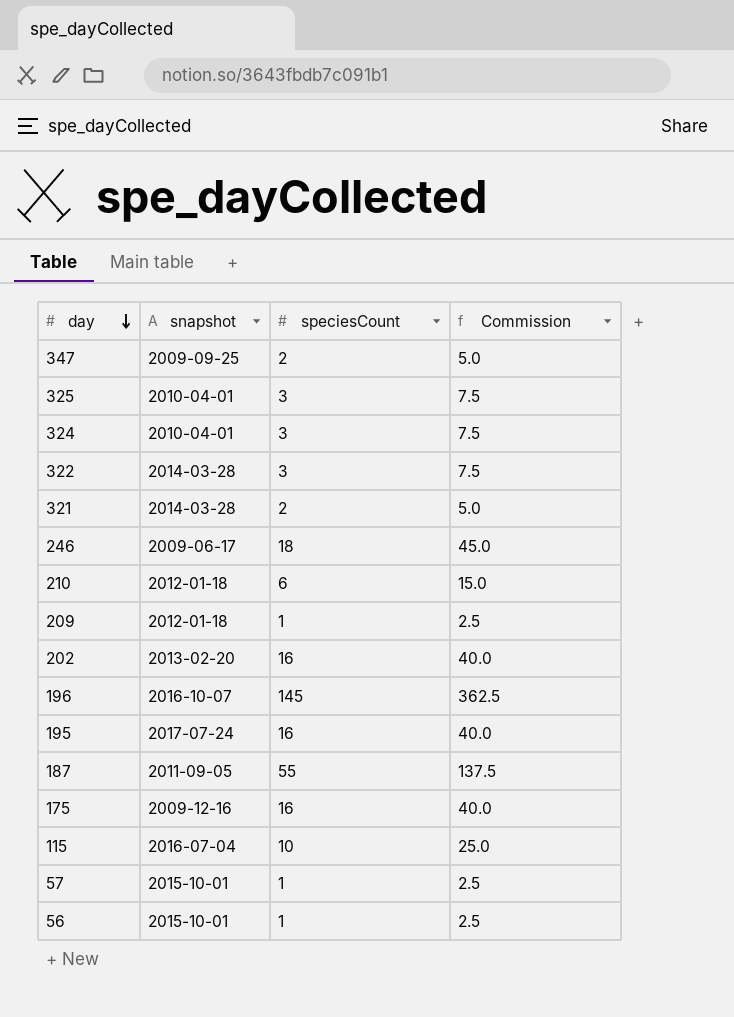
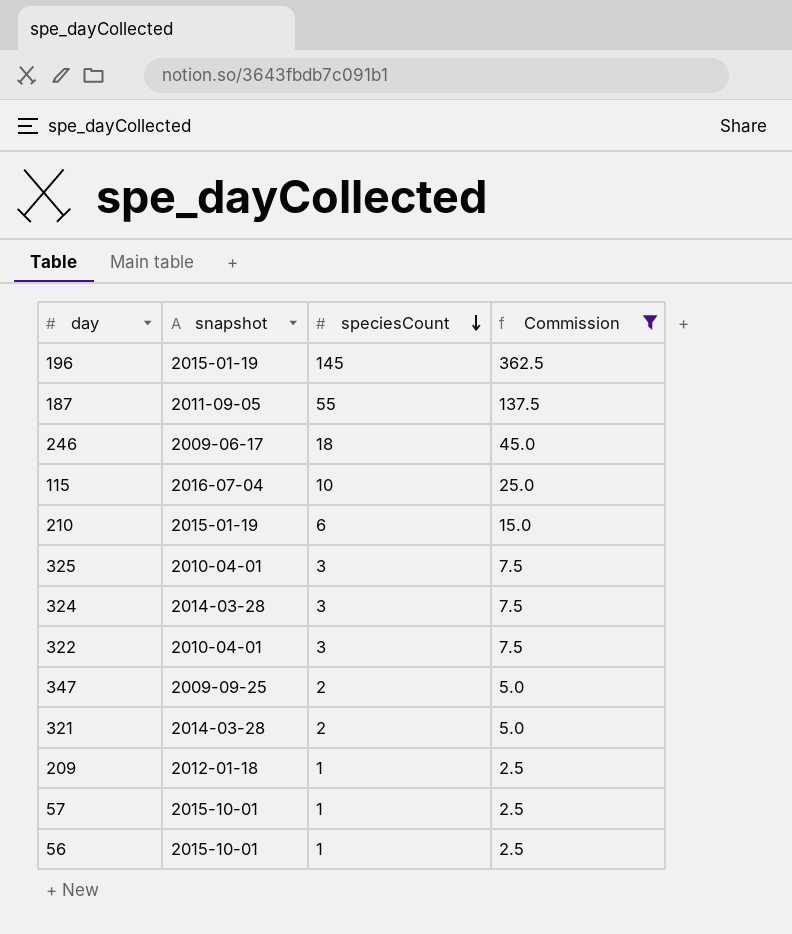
filter: none -> Commission != 40.0
row order: day descending -> speciesCount descending
196 | snapshot: 2016-10-07 -> 2015-01-19
210 | snapshot: 2012-01-18 -> 2015-01-19
324 | snapshot: 2010-04-01 -> 2014-03-28
322 | snapshot: 2014-03-28 -> 2010-04-01

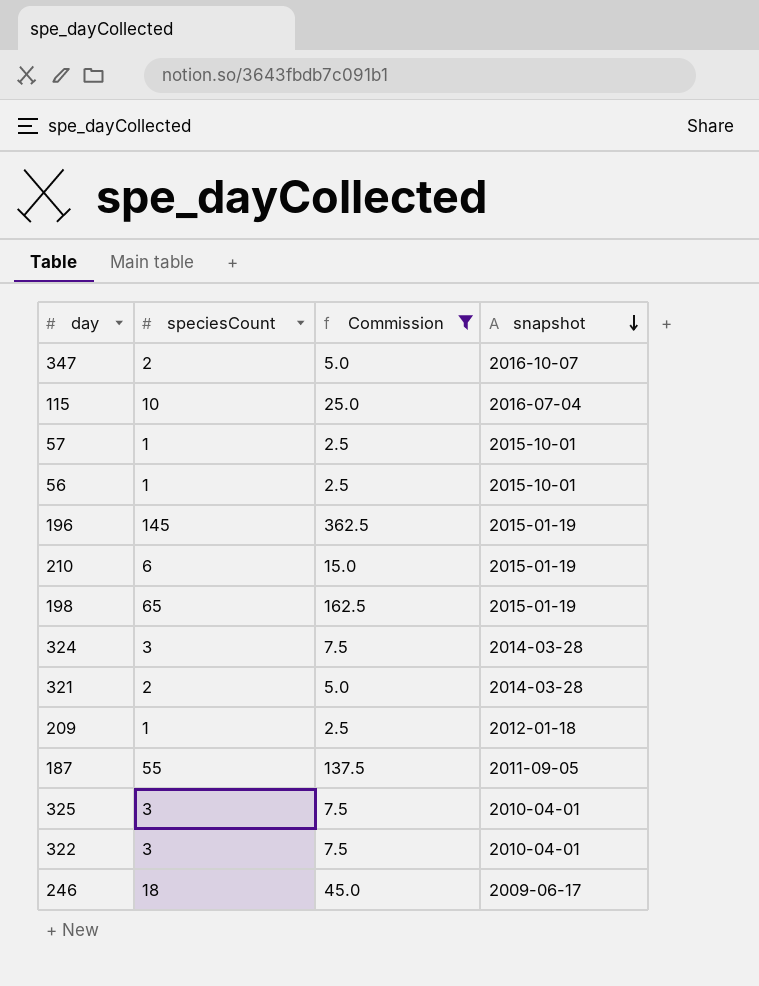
row order: speciesCount descending -> snapshot descending
column snapshot | position: 2 -> 4
347 | snapshot: 2009-09-25 -> 2016-10-07
row 198: none -> 65 | 162.5 | 2015-01-19

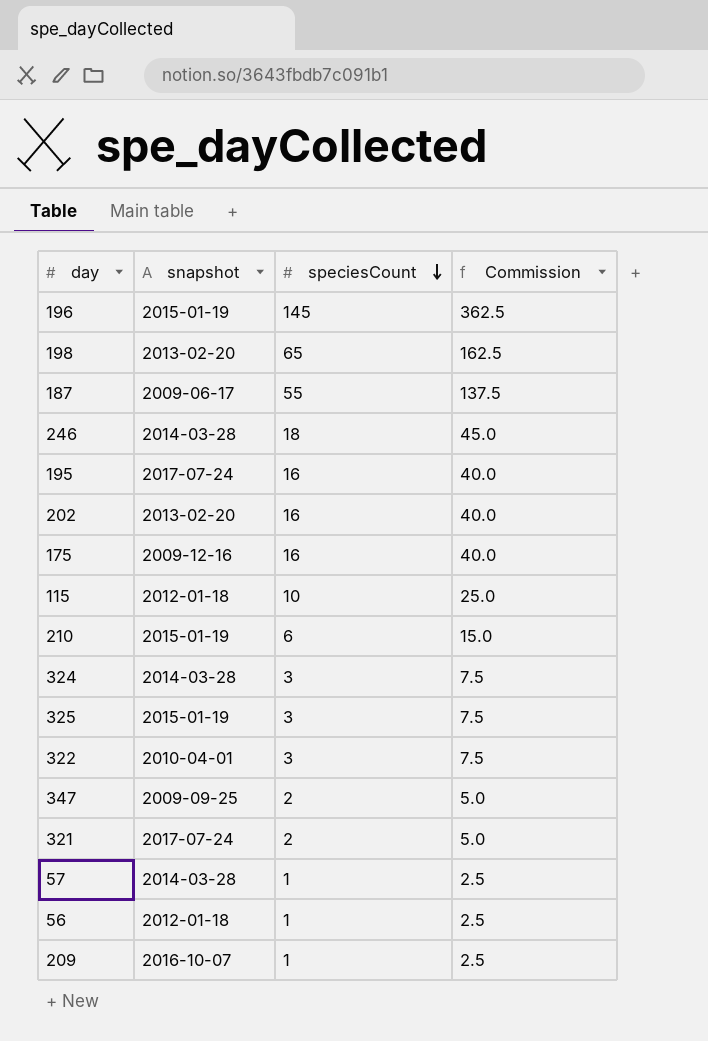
filter: Commission != 40.0 -> none
row order: snapshot descending -> speciesCount descending
column snapshot | position: 4 -> 2
198 | snapshot: 2015-01-19 -> 2013-02-20
187 | snapshot: 2011-09-05 -> 2009-06-17
246 | snapshot: 2009-06-17 -> 2014-03-28
115 | snapshot: 2016-07-04 -> 2012-01-18
325 | snapshot: 2010-04-01 -> 2015-01-19
347 | snapshot: 2016-10-07 -> 2009-09-25
321 | snapshot: 2014-03-28 -> 2017-07-24
57 | snapshot: 2015-10-01 -> 2014-03-28
56 | snapshot: 2015-10-01 -> 2012-01-18
209 | snapshot: 2012-01-18 -> 2016-10-07

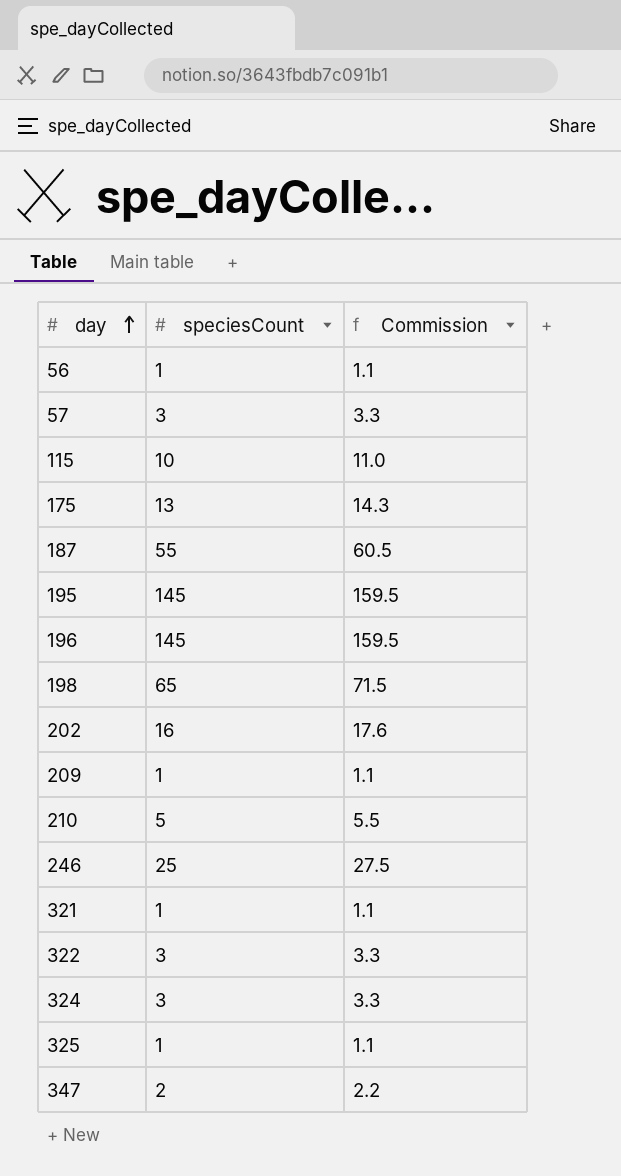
row order: speciesCount descending -> day ascending
column snapshot | position: 2 -> none
column Commission | formula: [speciesCount] * 2.5 -> [speciesCount] * 1.1
57 | speciesCount: 1 -> 3
175 | speciesCount: 16 -> 13
195 | speciesCount: 16 -> 145
210 | speciesCount: 6 -> 5
246 | speciesCount: 18 -> 25
321 | speciesCount: 2 -> 1
325 | speciesCount: 3 -> 1

